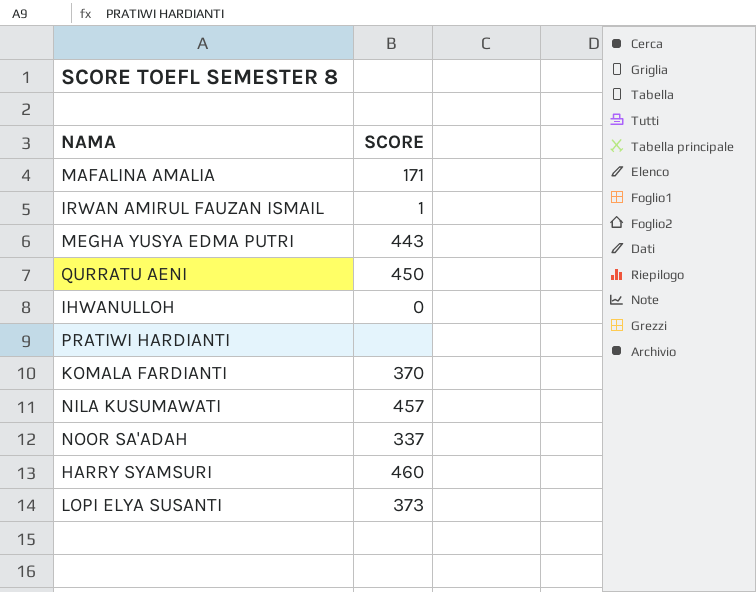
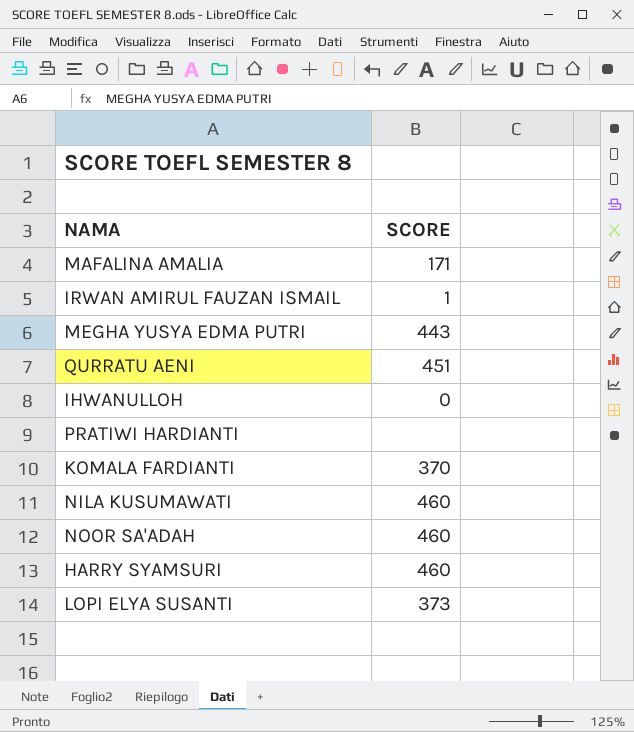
QURRATU AENI | SCORE: 450 -> 451
NILA KUSUMAWATI | SCORE: 457 -> 460
NOOR SA'ADAH | SCORE: 337 -> 460

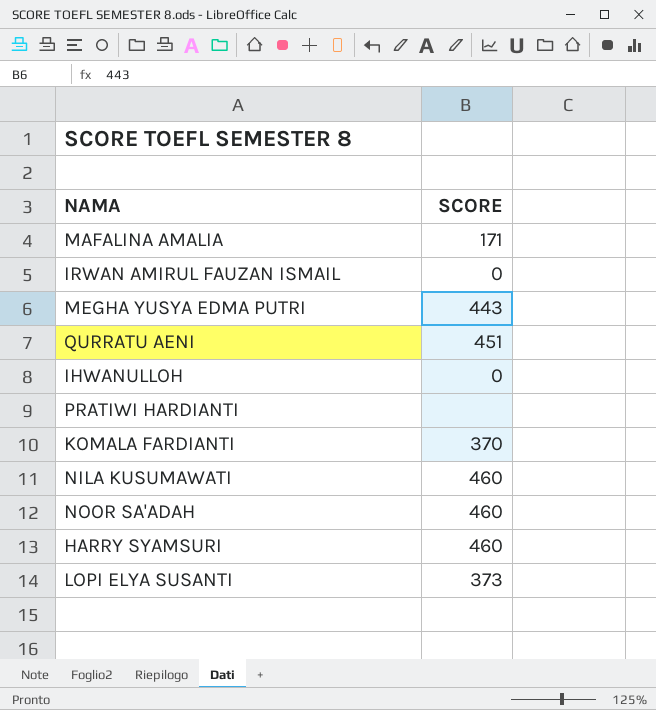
IRWAN AMIRUL FAUZAN ISMAIL | SCORE: 1 -> 0

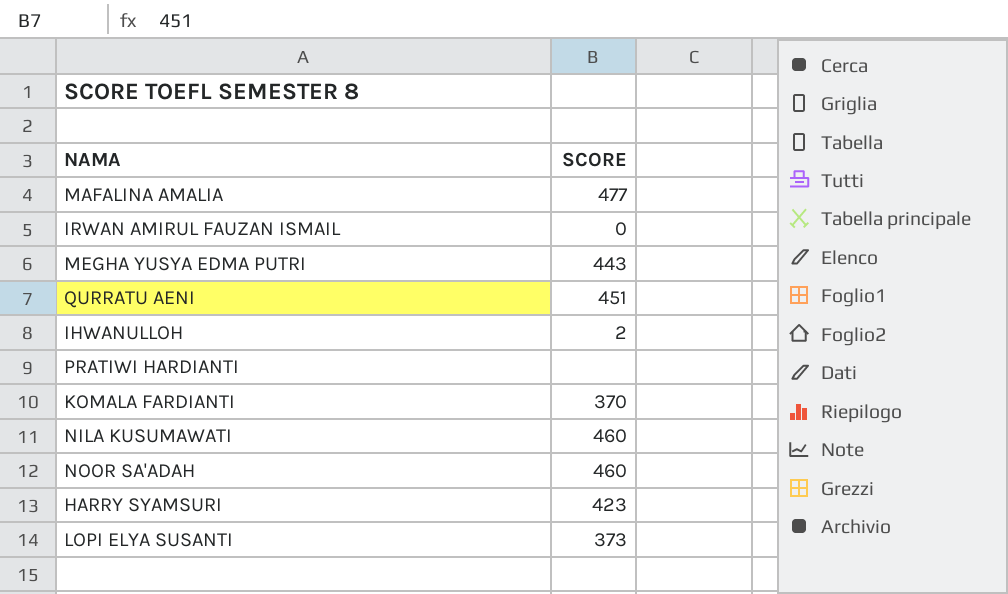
MAFALINA AMALIA | SCORE: 171 -> 477
IHWANULLOH | SCORE: 0 -> 2
HARRY SYAMSURI | SCORE: 460 -> 423

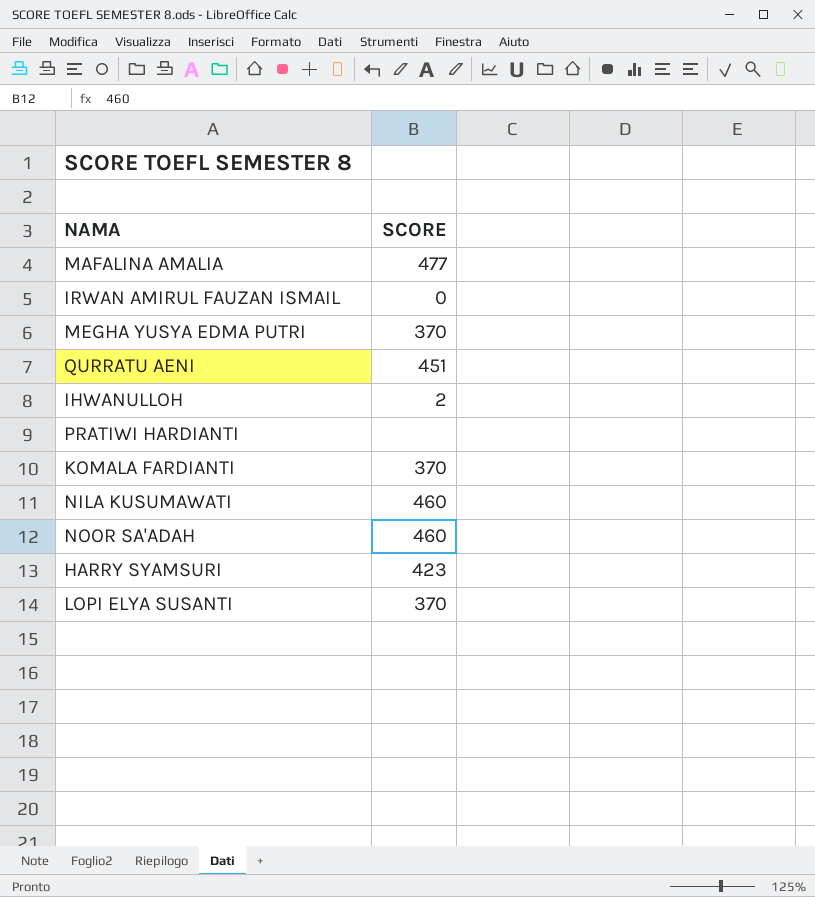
MEGHA YUSYA EDMA PUTRI | SCORE: 443 -> 370
LOPI ELYA SUSANTI | SCORE: 373 -> 370

